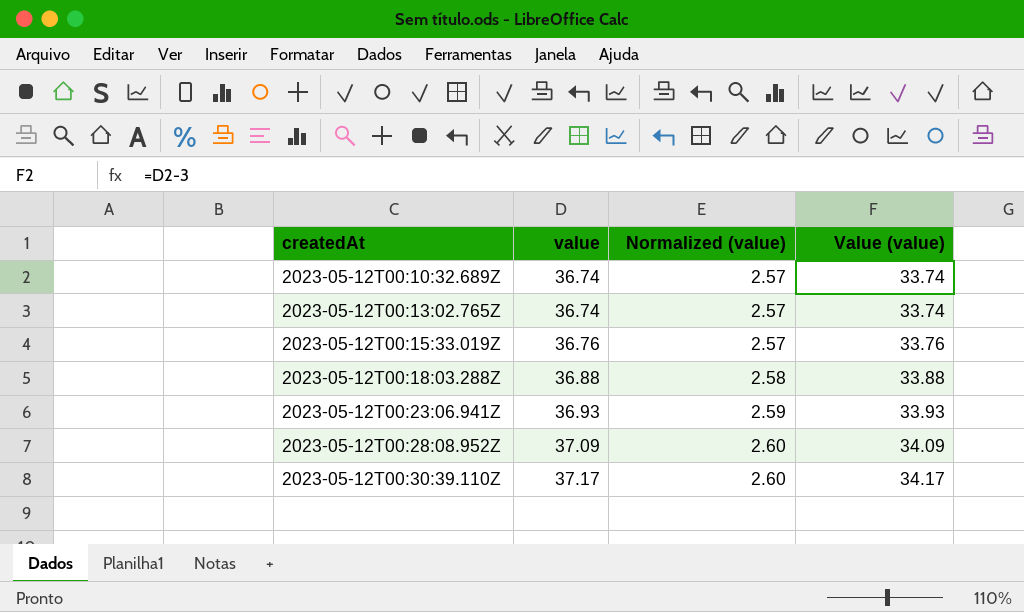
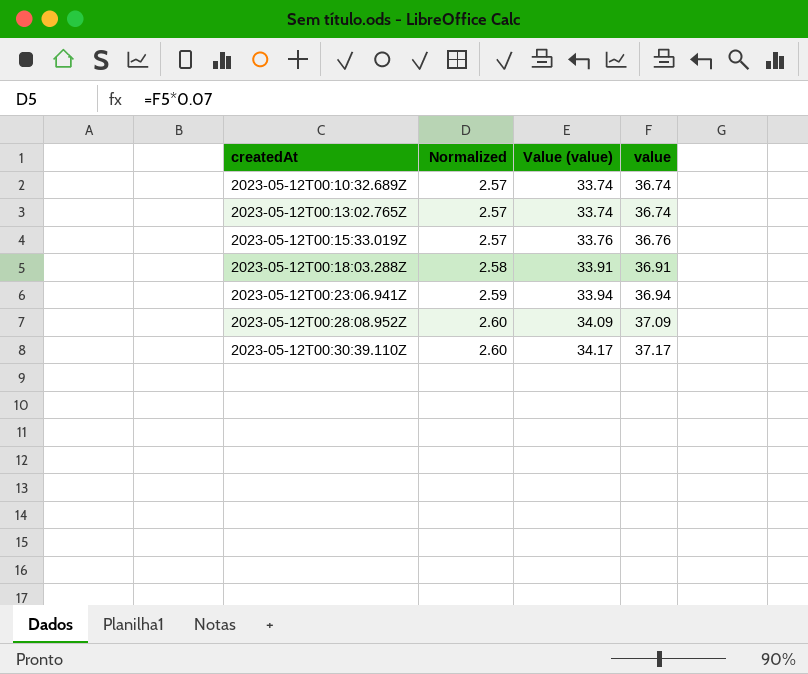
column name: Normalized (value) -> Normalized
column value | position: 2 -> 4
2023-05-12T00:18:03.288Z | Value (value): 33.88 -> 33.91
2023-05-12T00:18:03.288Z | value: 36.88 -> 36.91
2023-05-12T00:23:06.941Z | Value (value): 33.93 -> 33.94
2023-05-12T00:23:06.941Z | value: 36.93 -> 36.94

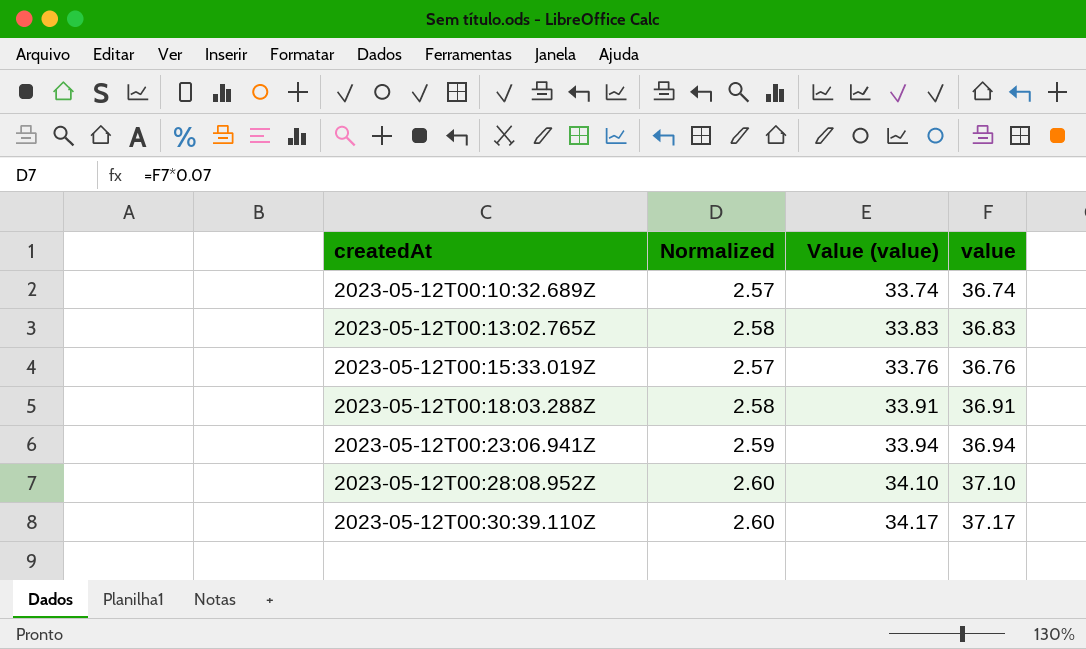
2023-05-12T00:13:02.765Z | Normalized: 2.57 -> 2.58
2023-05-12T00:13:02.765Z | Value (value): 33.74 -> 33.83
2023-05-12T00:13:02.765Z | value: 36.74 -> 36.83
2023-05-12T00:28:08.952Z | Value (value): 34.09 -> 34.10
2023-05-12T00:28:08.952Z | value: 37.09 -> 37.10

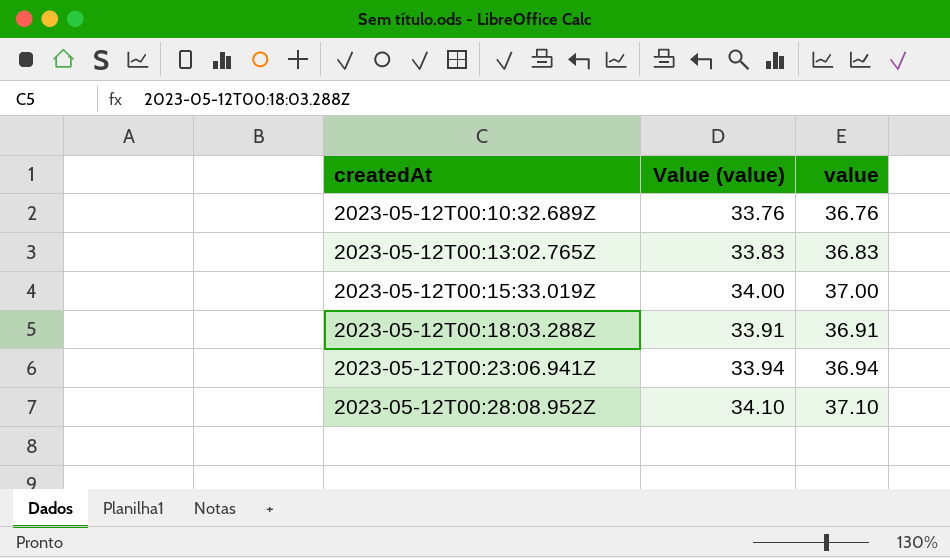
column Normalized | formula: [value] * 0.07 -> none
row 2023-05-12T00:30:39.110Z: 2.60 | 34.17 | 37.17 -> none
2023-05-12T00:10:32.689Z | Value (value): 33.74 -> 33.76
2023-05-12T00:10:32.689Z | value: 36.74 -> 36.76
2023-05-12T00:15:33.019Z | Value (value): 33.76 -> 34.00
2023-05-12T00:15:33.019Z | value: 36.76 -> 37.00

